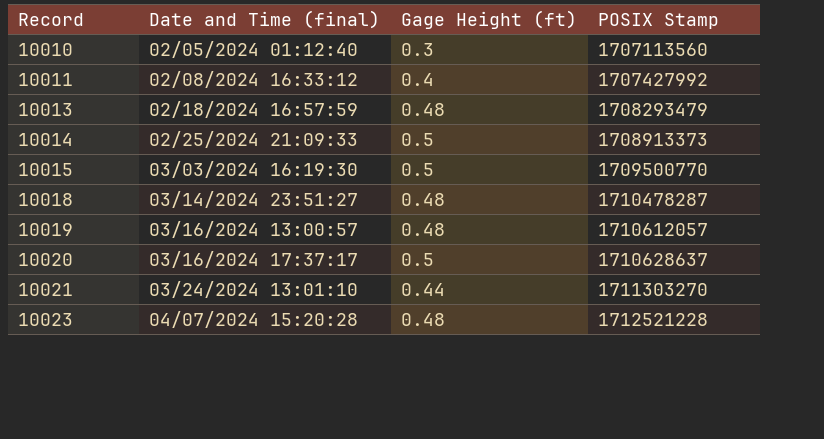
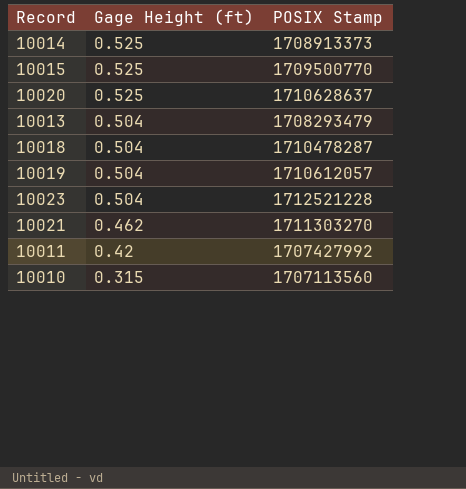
row order: Record ascending -> Gage Height (ft) descending
column Date and Time (final) | position: 2 -> none
10014 | Gage Height (ft): 0.5 -> 0.525
10015 | Gage Height (ft): 0.5 -> 0.525
10020 | Gage Height (ft): 0.5 -> 0.525
10013 | Gage Height (ft): 0.48 -> 0.504
10018 | Gage Height (ft): 0.48 -> 0.504
10019 | Gage Height (ft): 0.48 -> 0.504
10023 | Gage Height (ft): 0.48 -> 0.504
10021 | Gage Height (ft): 0.44 -> 0.462
10011 | Gage Height (ft): 0.4 -> 0.42
10010 | Gage Height (ft): 0.3 -> 0.315

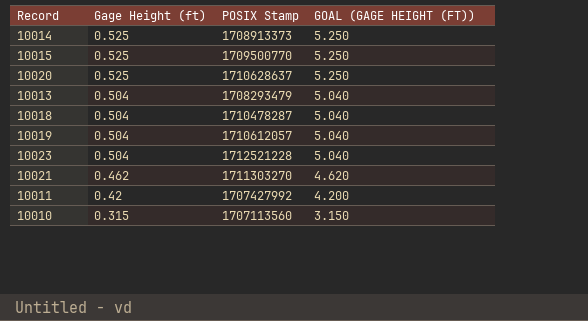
column GOAL (GAGE HEIGHT (FT)) | formula: none -> [Gage Height (ft)] * 10

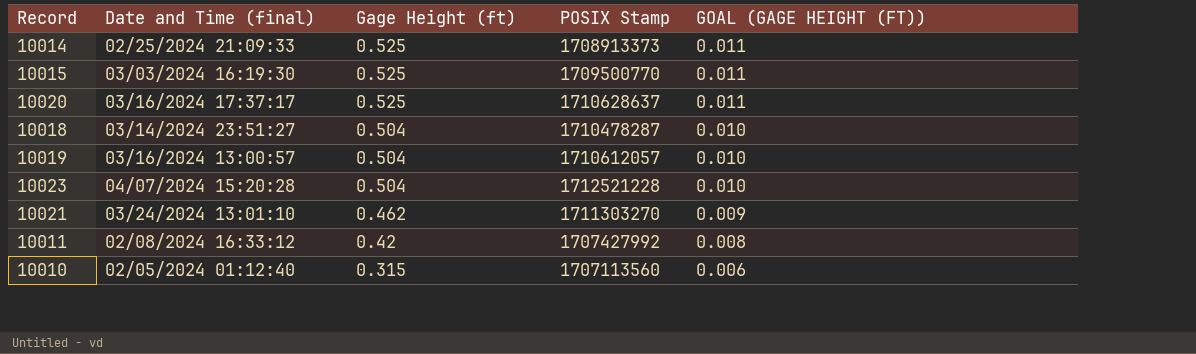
column Date and Time (final) | position: none -> 2
column GOAL (GAGE HEIGHT (FT)) | formula: [Gage Height (ft)] * 10 -> [Gage Height (ft)] * 0.02
row 10013: 0.504 | 1708293479 | 5.040 -> none

